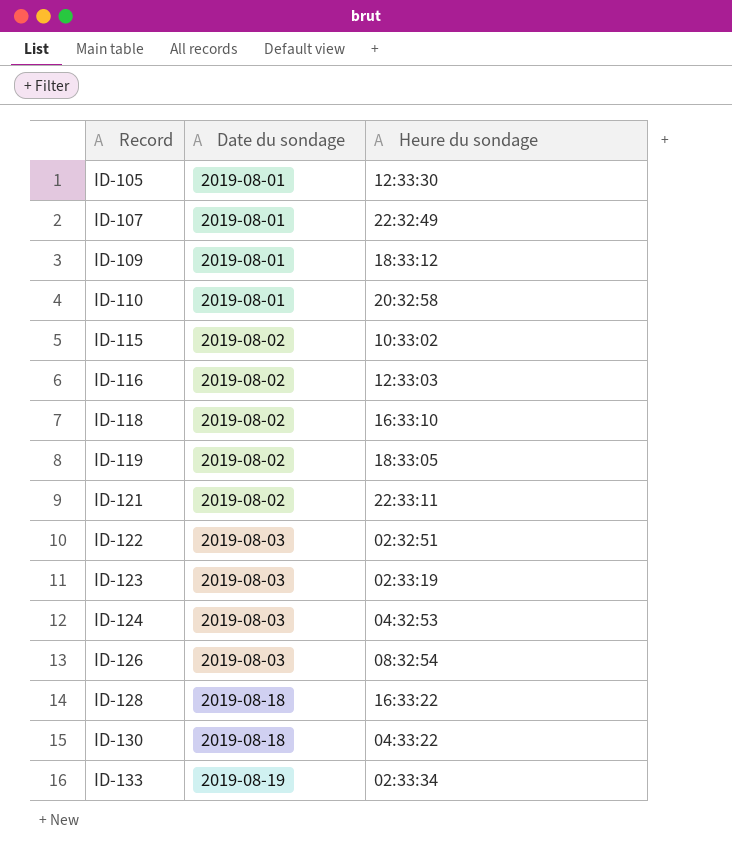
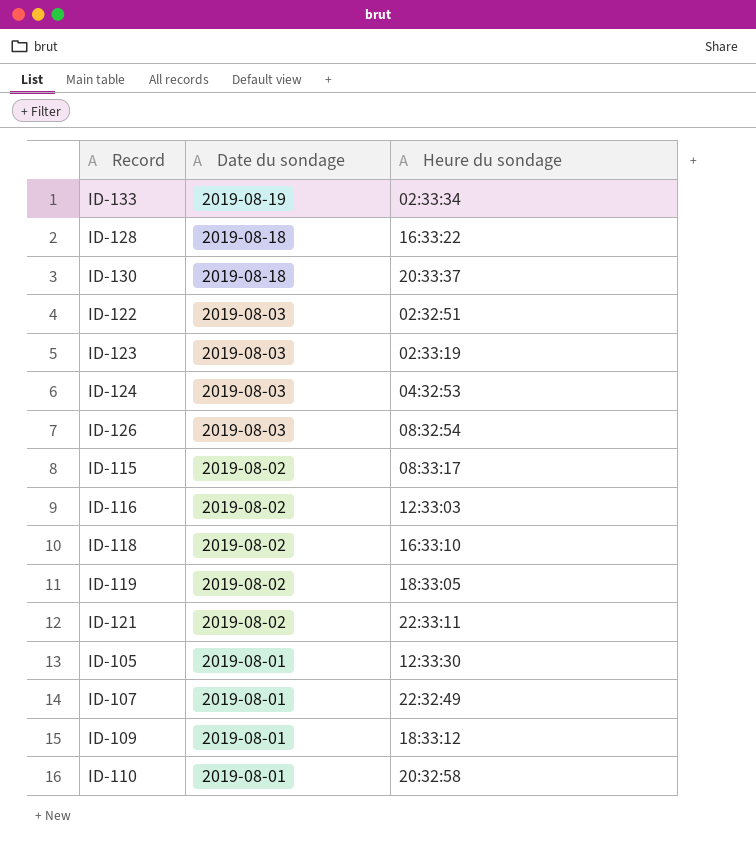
row order: Record ascending -> Date du sondage descending
ID-130 | Heure du sondage: 04:33:22 -> 20:33:37
ID-115 | Heure du sondage: 10:33:02 -> 08:33:17

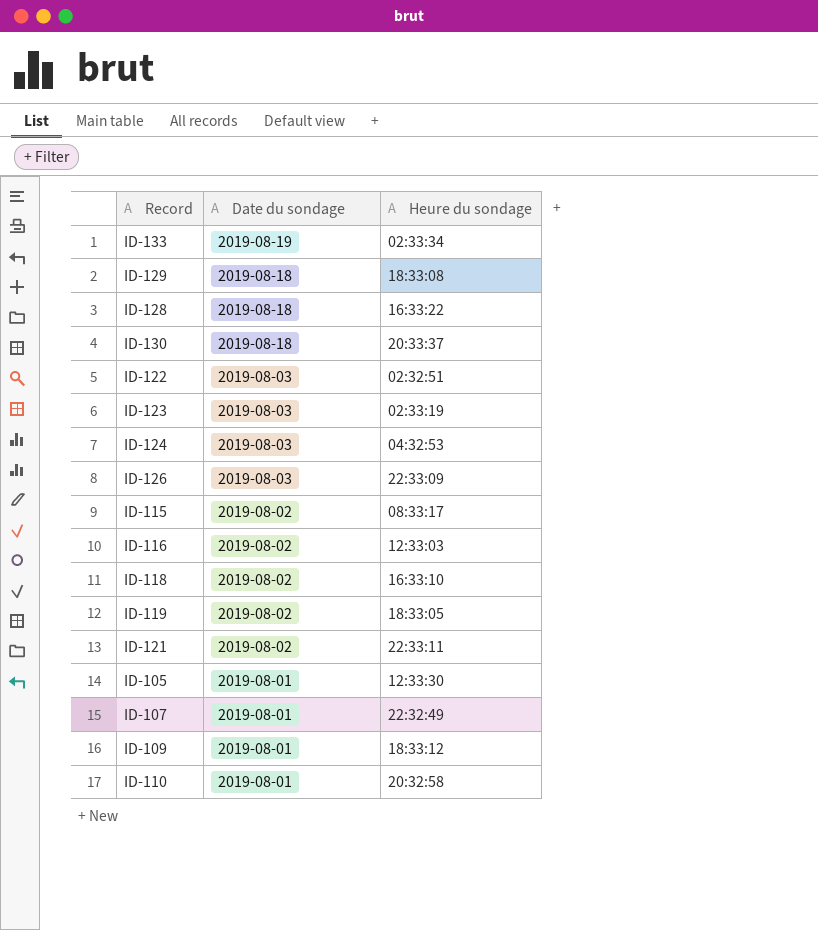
row ID-129: none -> 2019-08-18 | 18:33:08
ID-126 | Heure du sondage: 08:32:54 -> 22:33:09

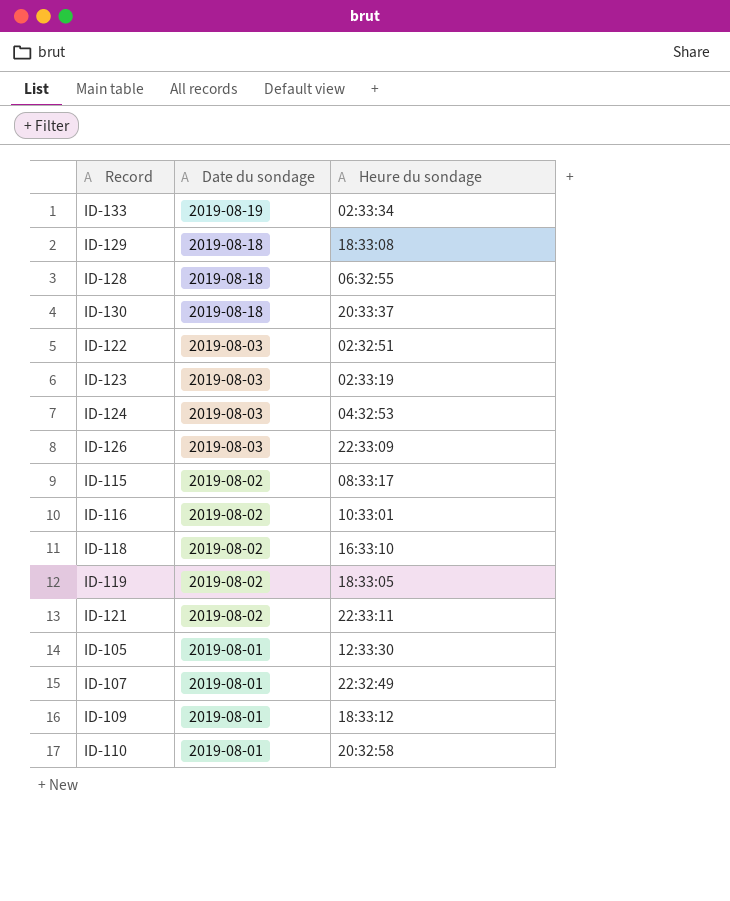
ID-128 | Heure du sondage: 16:33:22 -> 06:32:55
ID-116 | Heure du sondage: 12:33:03 -> 10:33:01

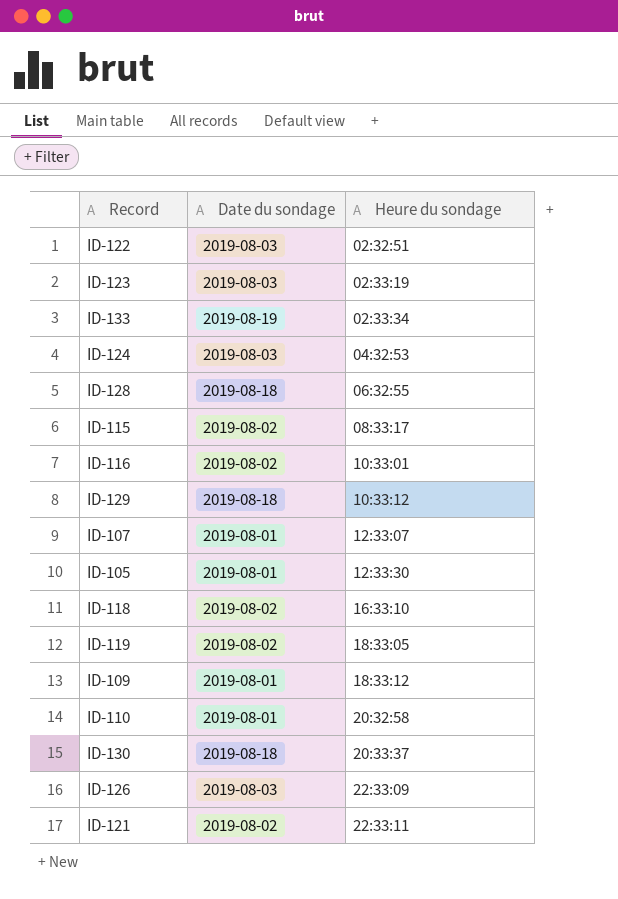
row order: Date du sondage descending -> Heure du sondage ascending
ID-129 | Heure du sondage: 18:33:08 -> 10:33:12
ID-107 | Heure du sondage: 22:32:49 -> 12:33:07

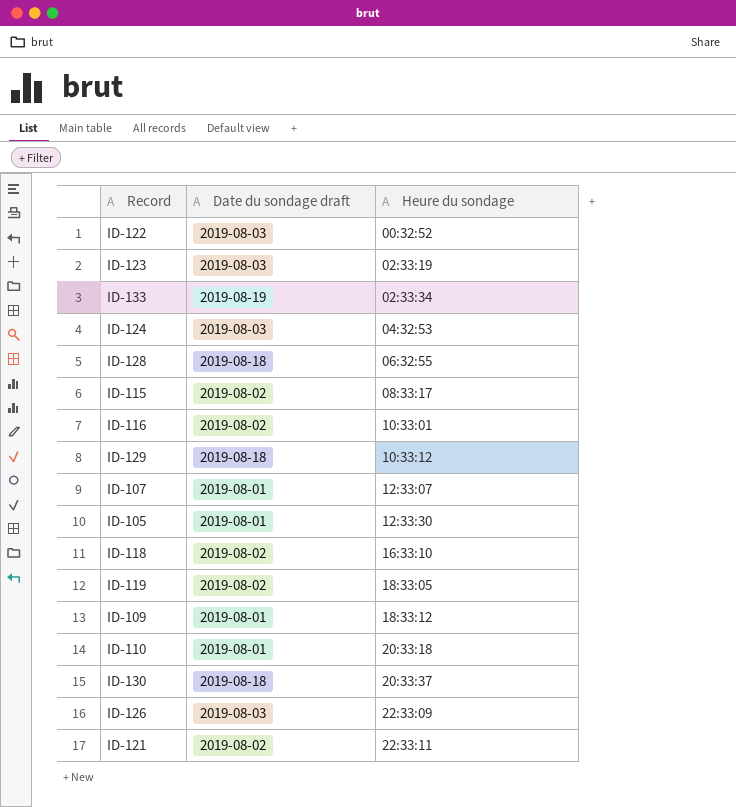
column name: Date du sondage -> Date du sondage draft
ID-122 | Heure du sondage: 02:32:51 -> 00:32:52
ID-110 | Heure du sondage: 20:32:58 -> 20:33:18

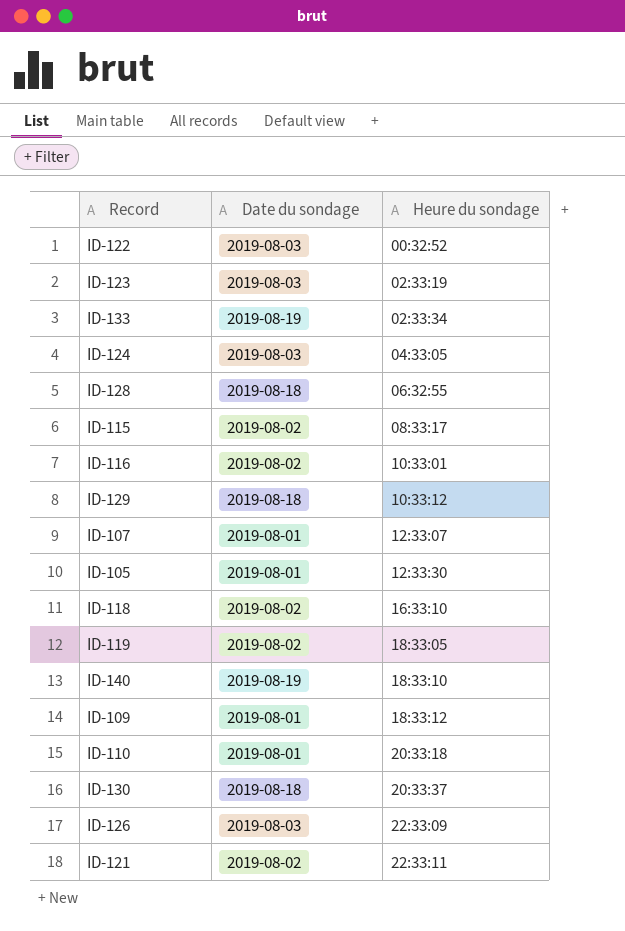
column name: Date du sondage draft -> Date du sondage
ID-124 | Heure du sondage: 04:32:53 -> 04:33:05
row ID-140: none -> 2019-08-19 | 18:33:10

